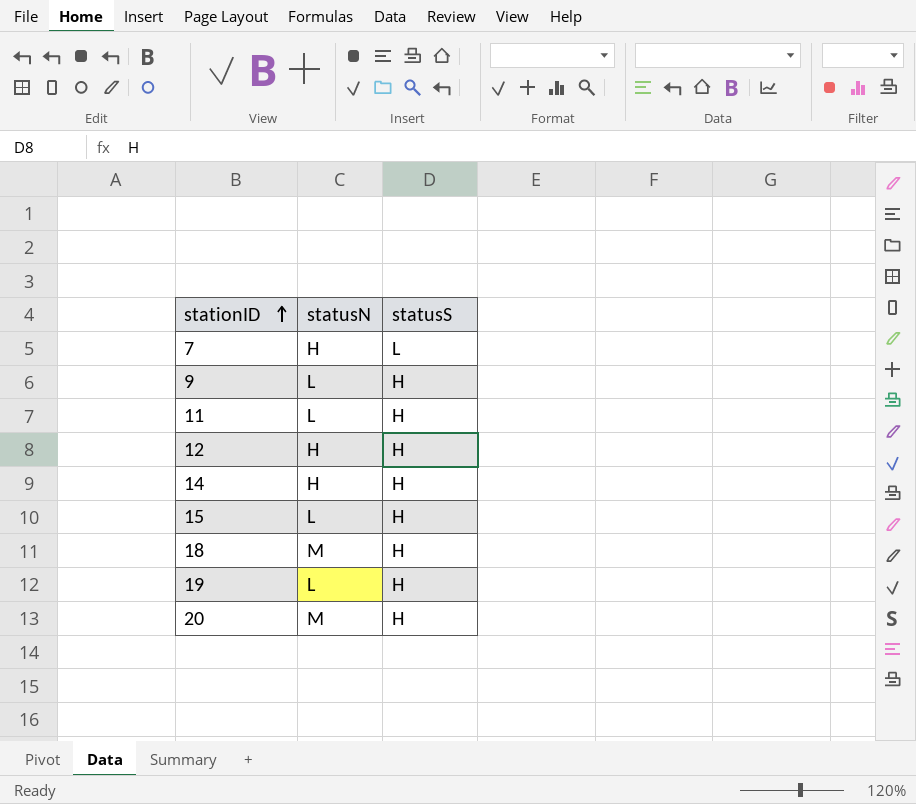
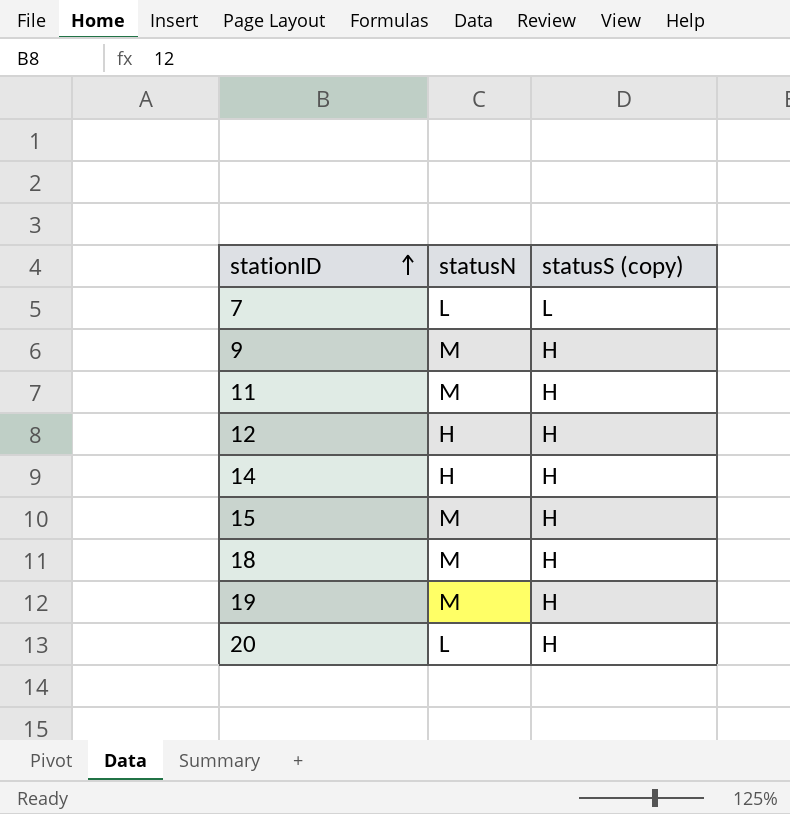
column name: statusS -> statusS (copy)
7 | statusN: H -> L
9 | statusN: L -> M
11 | statusN: L -> M
15 | statusN: L -> M
19 | statusN: L -> M
20 | statusN: M -> L

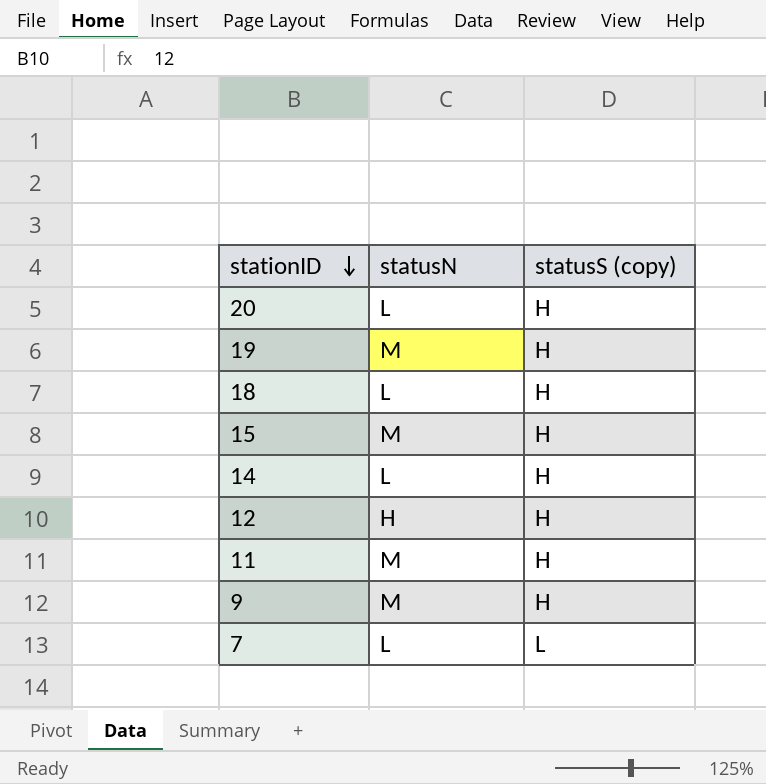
row order: stationID ascending -> stationID descending
18 | statusN: M -> L
14 | statusN: H -> L

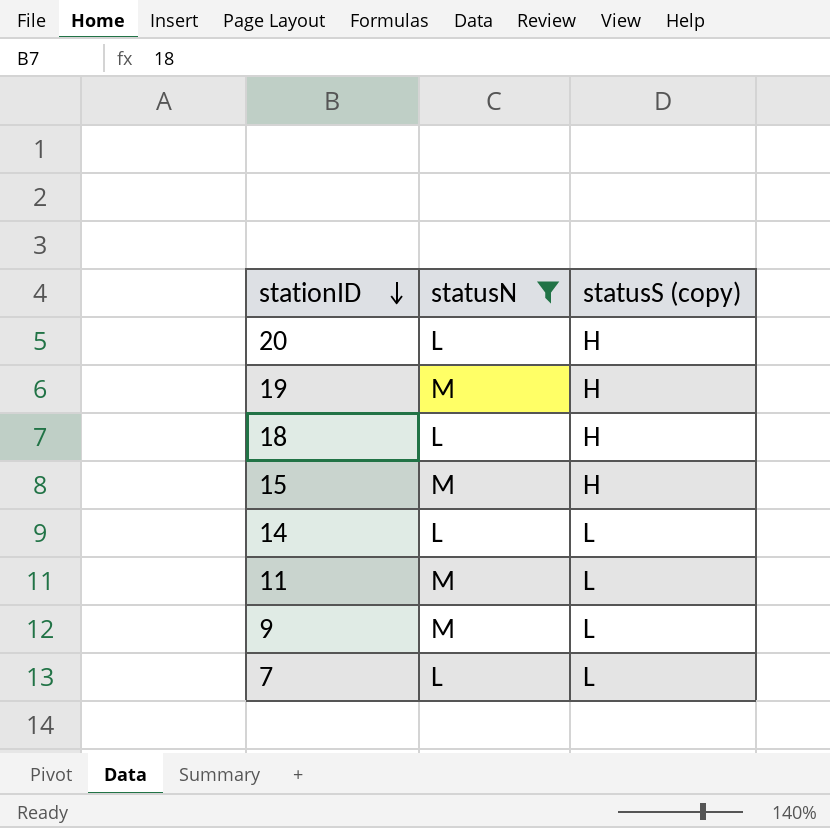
filter: none -> statusN != H
14 | statusS (copy): H -> L
11 | statusS (copy): H -> L
9 | statusS (copy): H -> L

